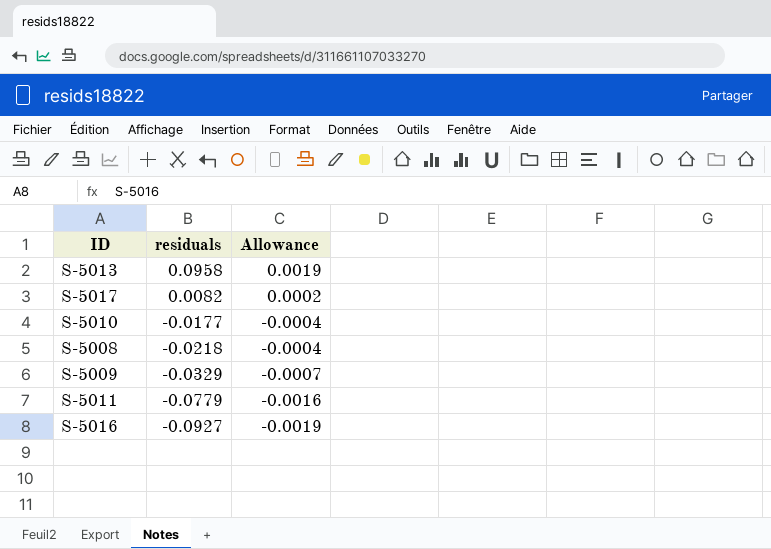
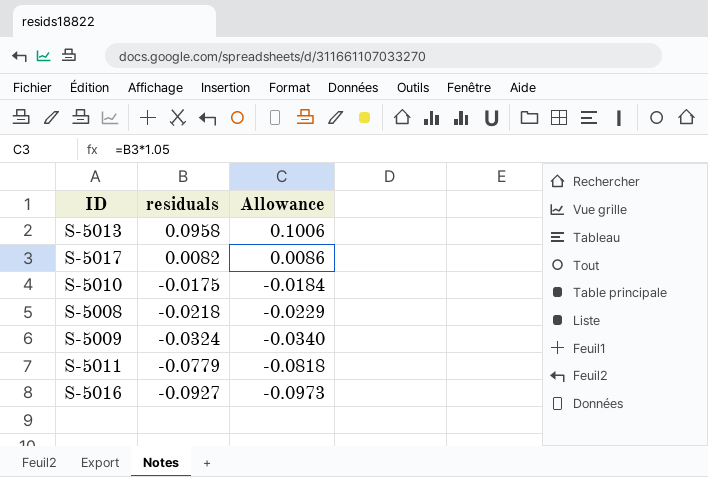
column Allowance | formula: [residuals] * 0.02 -> [residuals] * 1.05
S-5010 | residuals: -0.0177 -> -0.0175
S-5009 | residuals: -0.0329 -> -0.0324

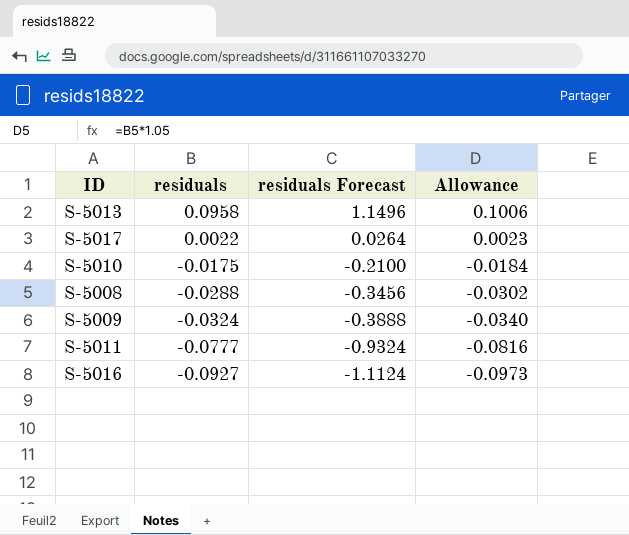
column residuals Forecast | formula: none -> [residuals] * 12
S-5017 | residuals: 0.0082 -> 0.0022
S-5017 | Allowance: 0.0086 -> 0.0023
S-5008 | residuals: -0.0218 -> -0.0288
S-5008 | Allowance: -0.0229 -> -0.0302
S-5011 | residuals: -0.0779 -> -0.0777
S-5011 | Allowance: -0.0818 -> -0.0816

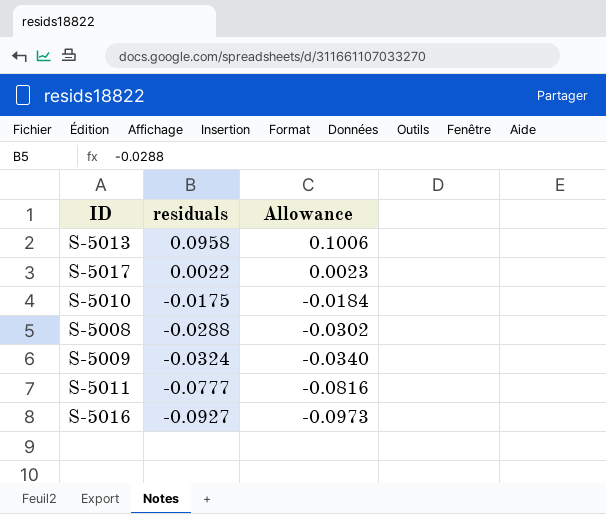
column residuals Forecast | formula: [residuals] * 12 -> none

